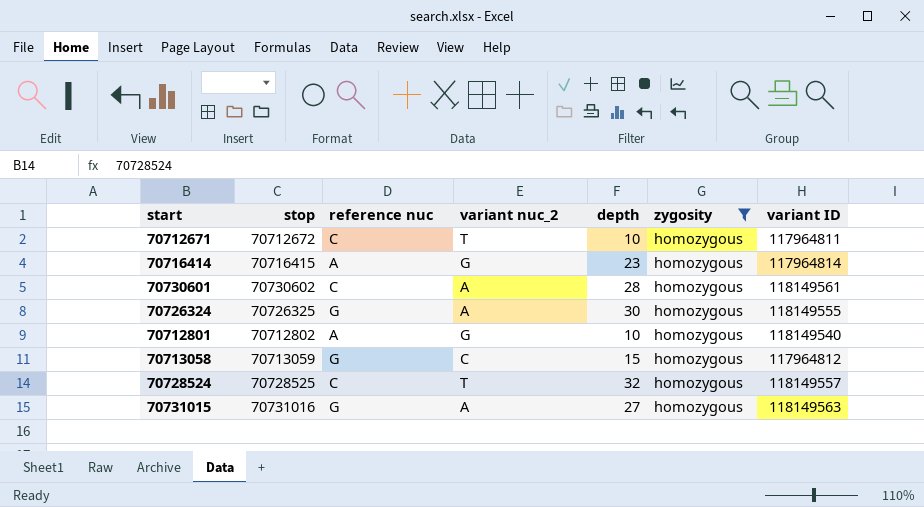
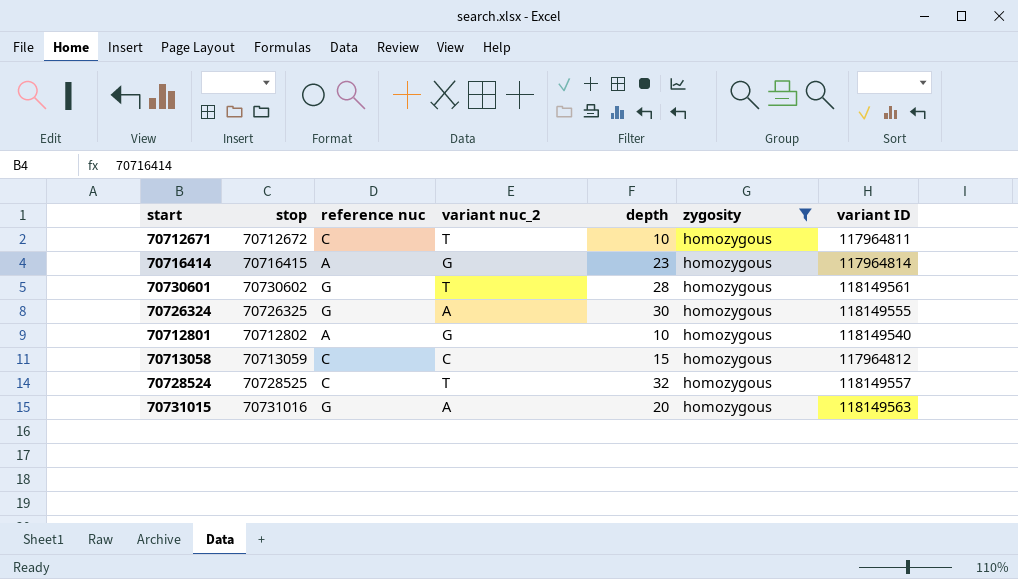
70730601 | reference nuc: C -> G
70730601 | variant nuc_2: A -> T
70713058 | reference nuc: G -> C
70731015 | depth: 27 -> 20

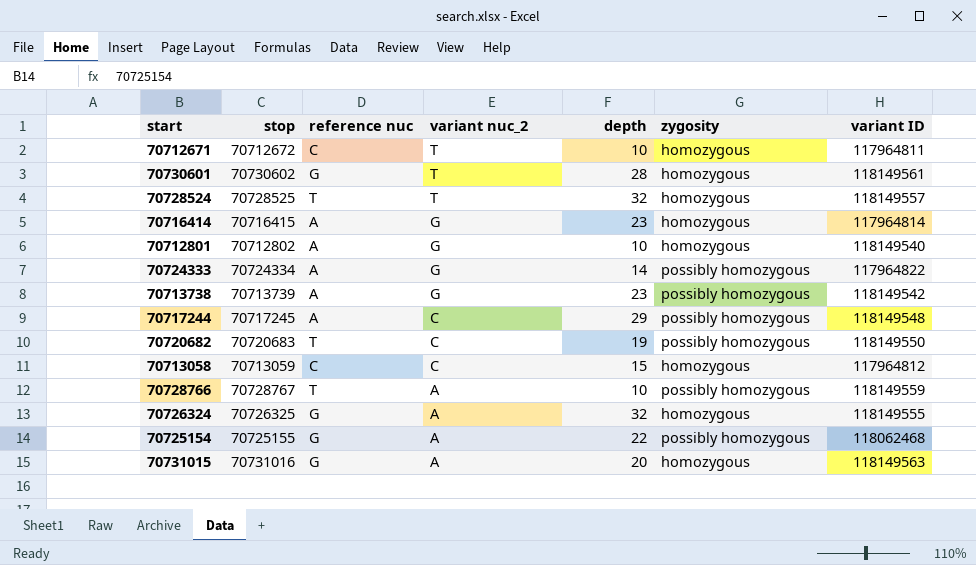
filter: zygosity = homozygous -> none
row order: none -> variant nuc_2 descending
70728524 | reference nuc: C -> T
70726324 | depth: 30 -> 32

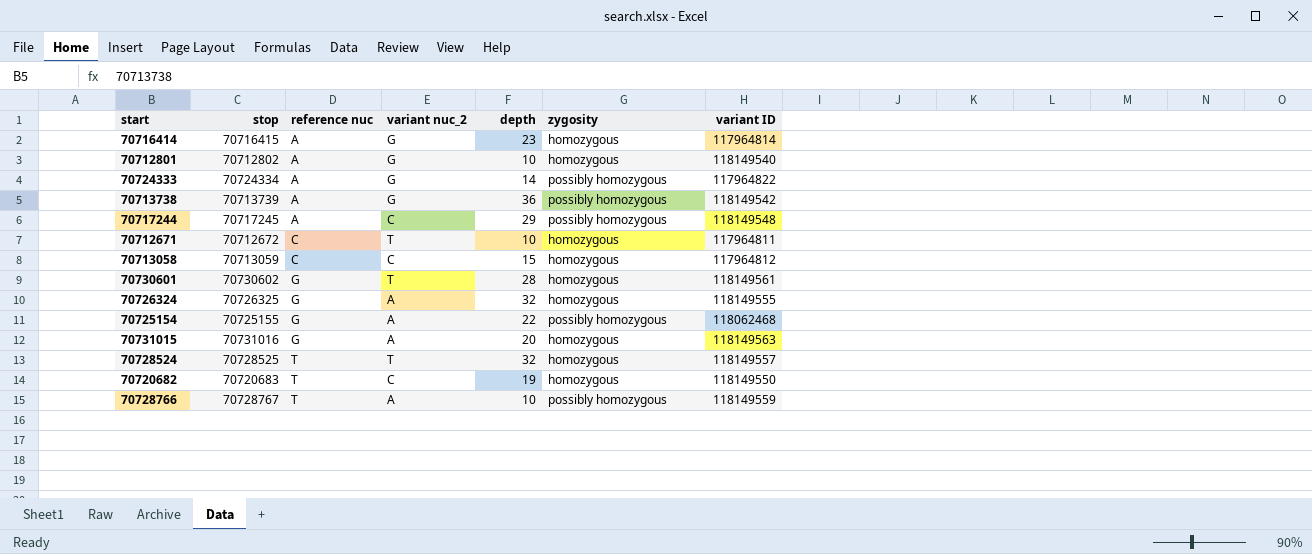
row order: variant nuc_2 descending -> reference nuc ascending
70713738 | depth: 23 -> 36
70720682 | zygosity: possibly homozygous -> homozygous

